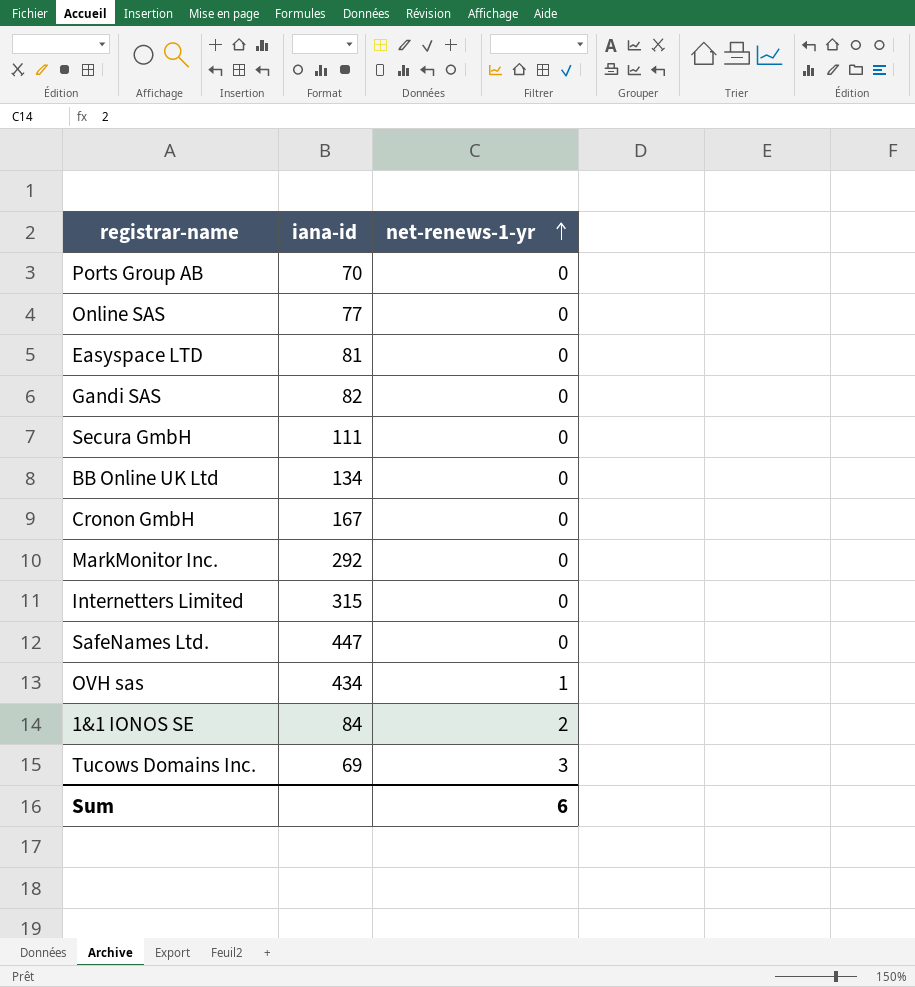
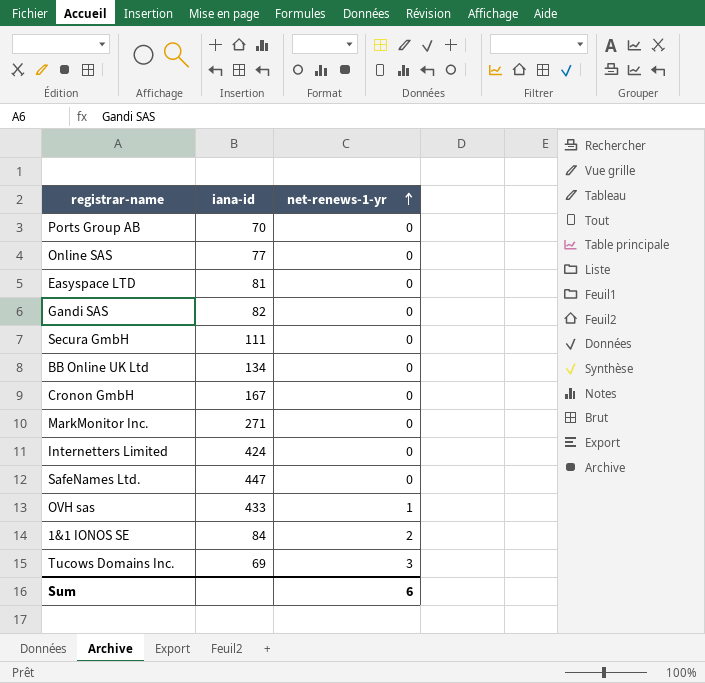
MarkMonitor Inc. | iana-id: 292 -> 271
Internetters Limited | iana-id: 315 -> 424
OVH sas | iana-id: 434 -> 433

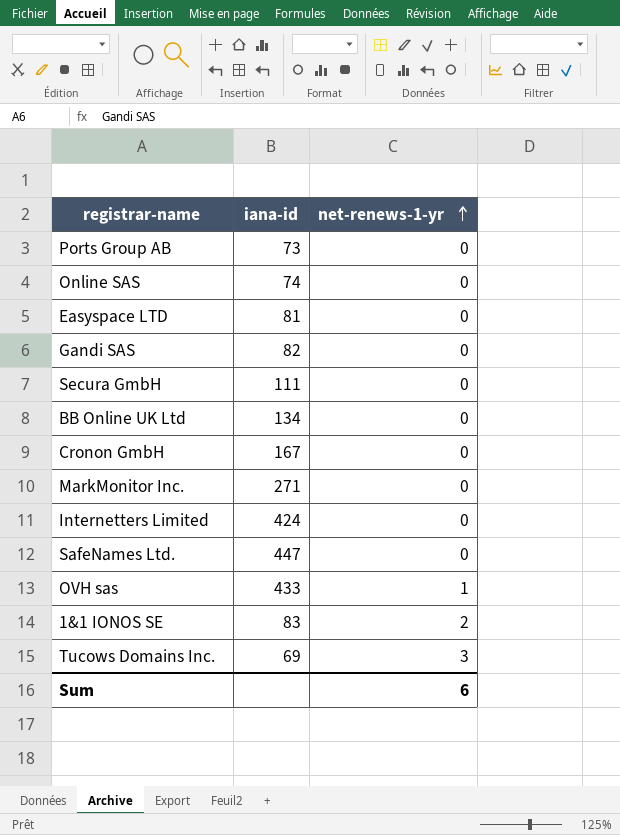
Ports Group AB | iana-id: 70 -> 73
Online SAS | iana-id: 77 -> 74
1&1 IONOS SE | iana-id: 84 -> 83

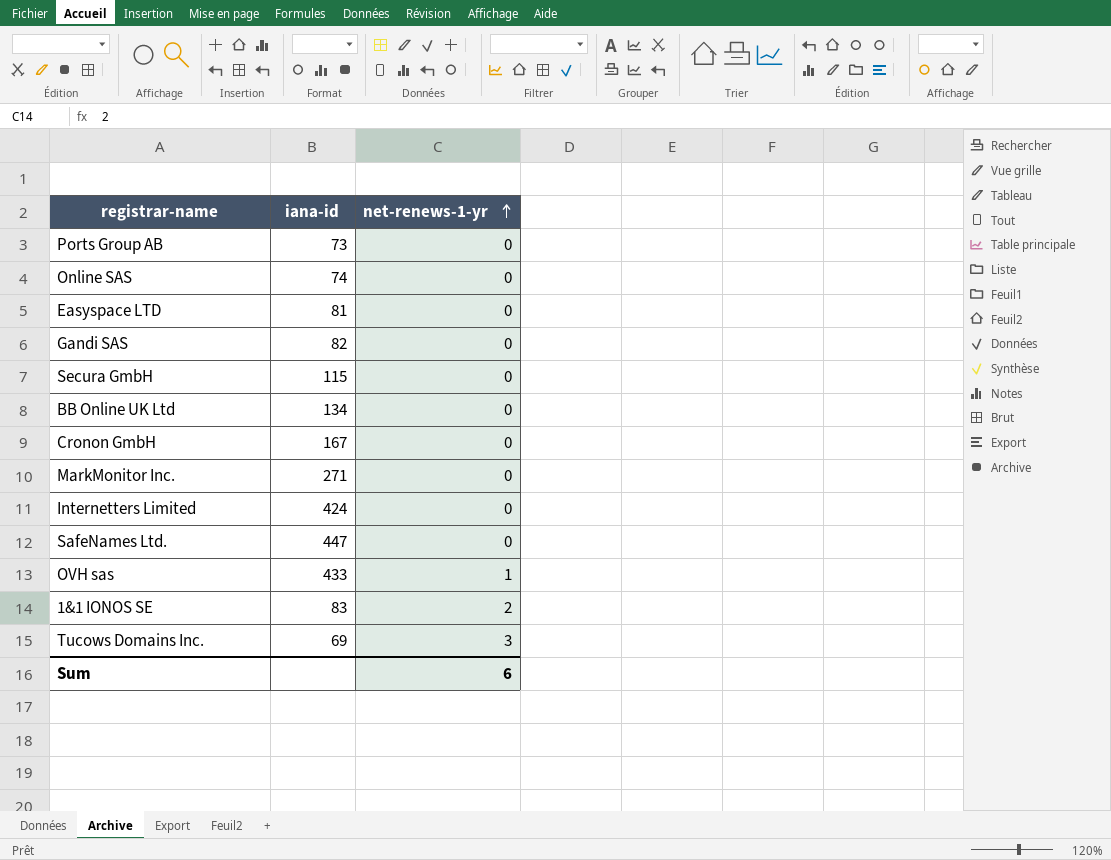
Secura GmbH | iana-id: 111 -> 115

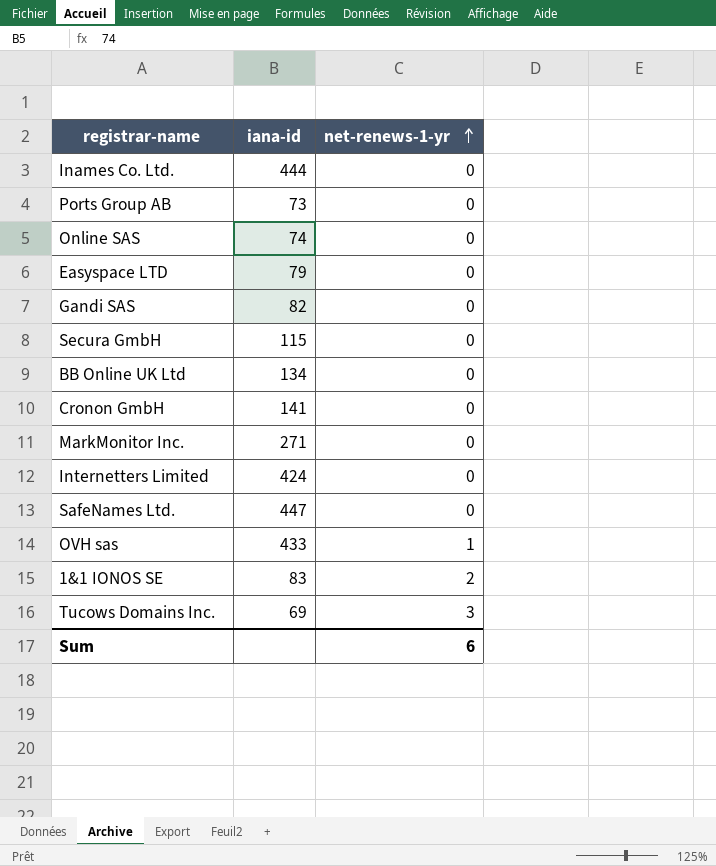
row Inames Co. Ltd.: none -> 444 | 0
Easyspace LTD | iana-id: 81 -> 79
Cronon GmbH | iana-id: 167 -> 141

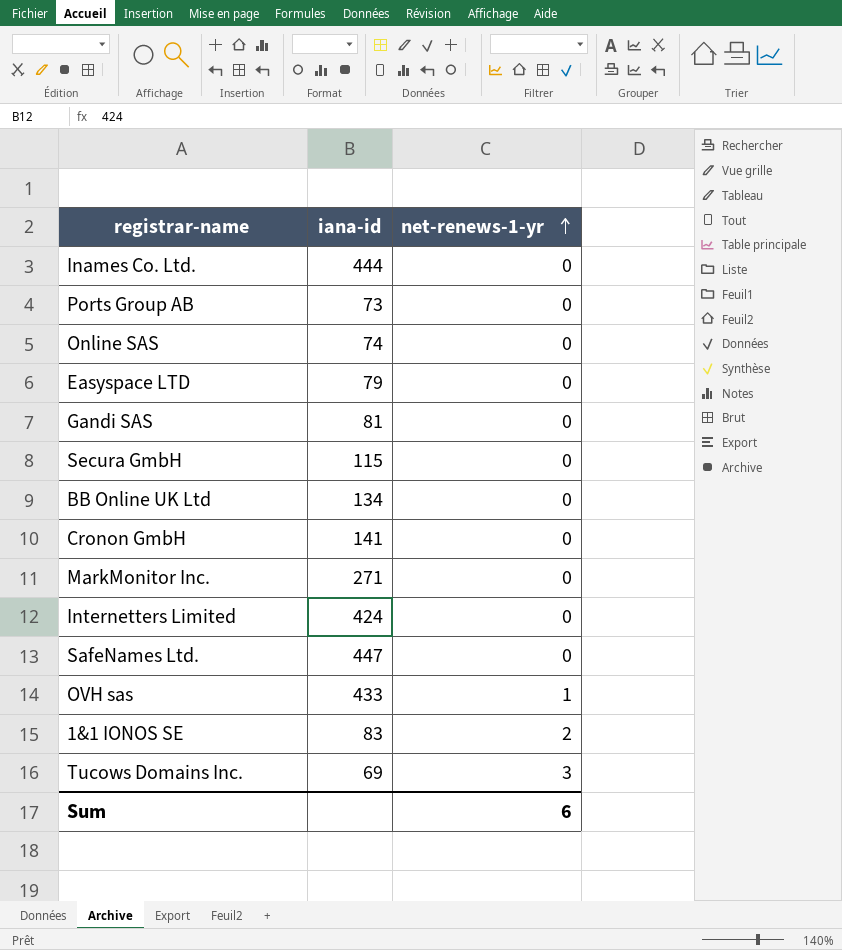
Gandi SAS | iana-id: 82 -> 81

